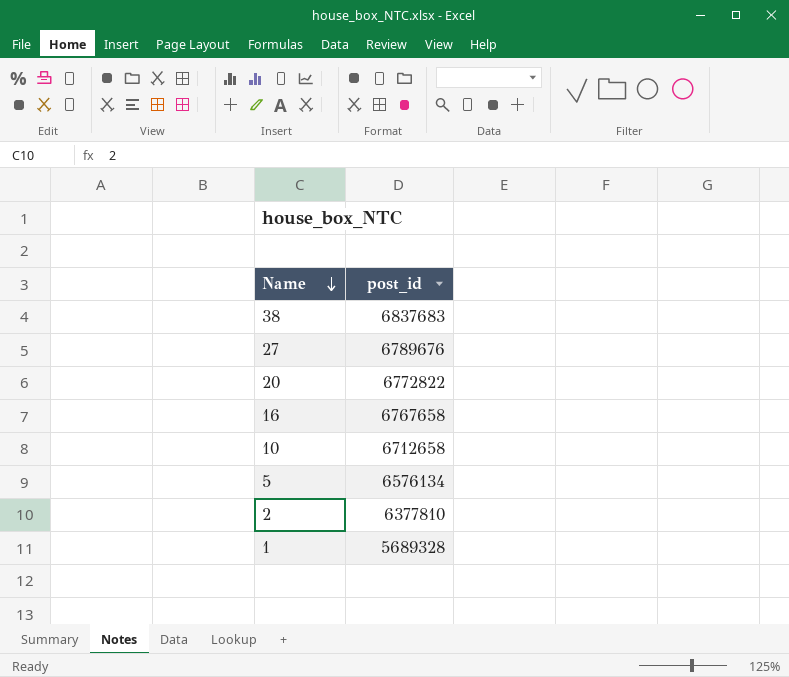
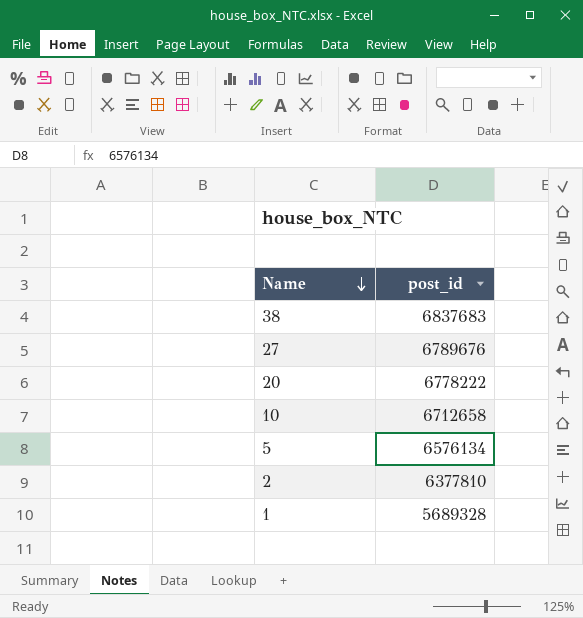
row 16: 6767658 -> none
20 | post_id: 6772822 -> 6778222

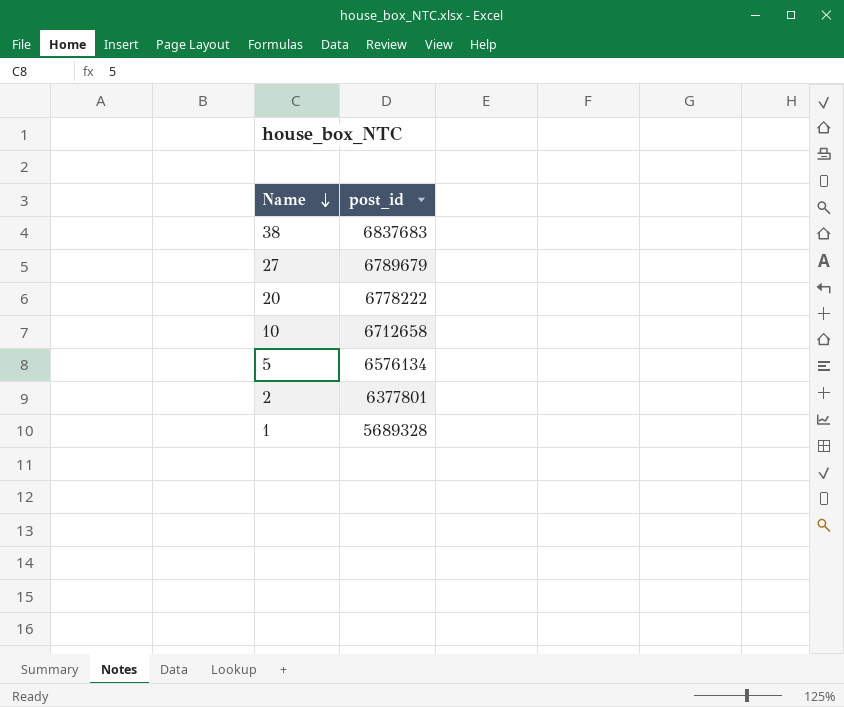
27 | post_id: 6789676 -> 6789679
2 | post_id: 6377810 -> 6377801

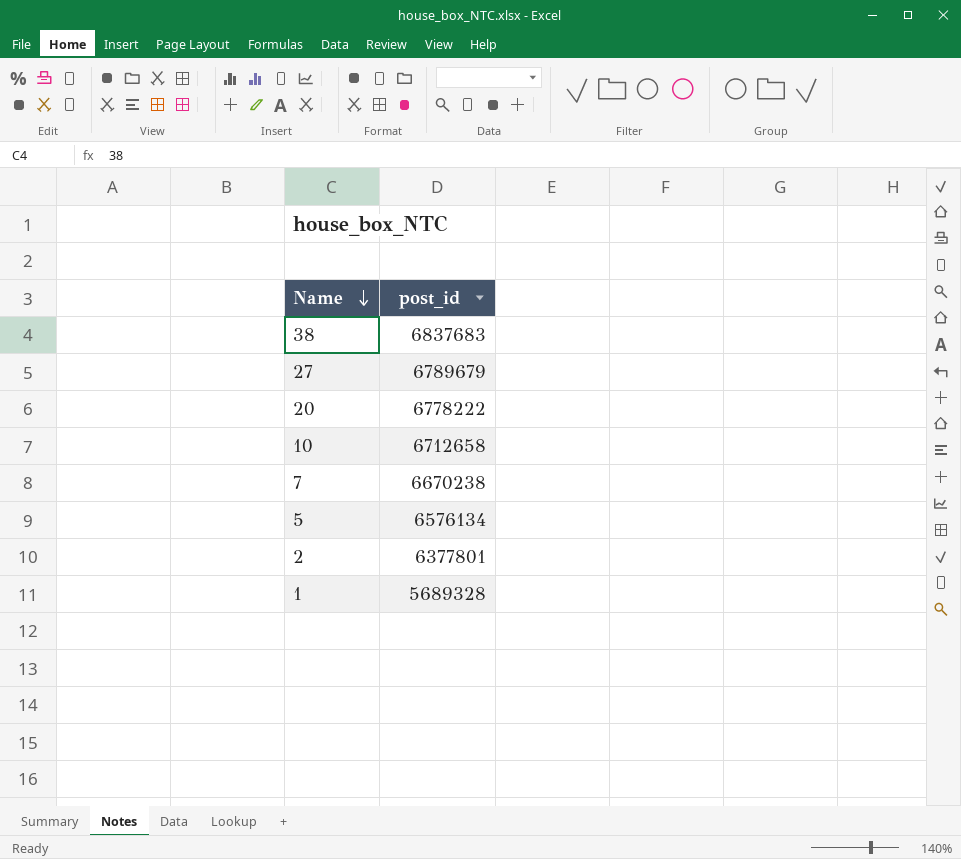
row 7: none -> 6670238

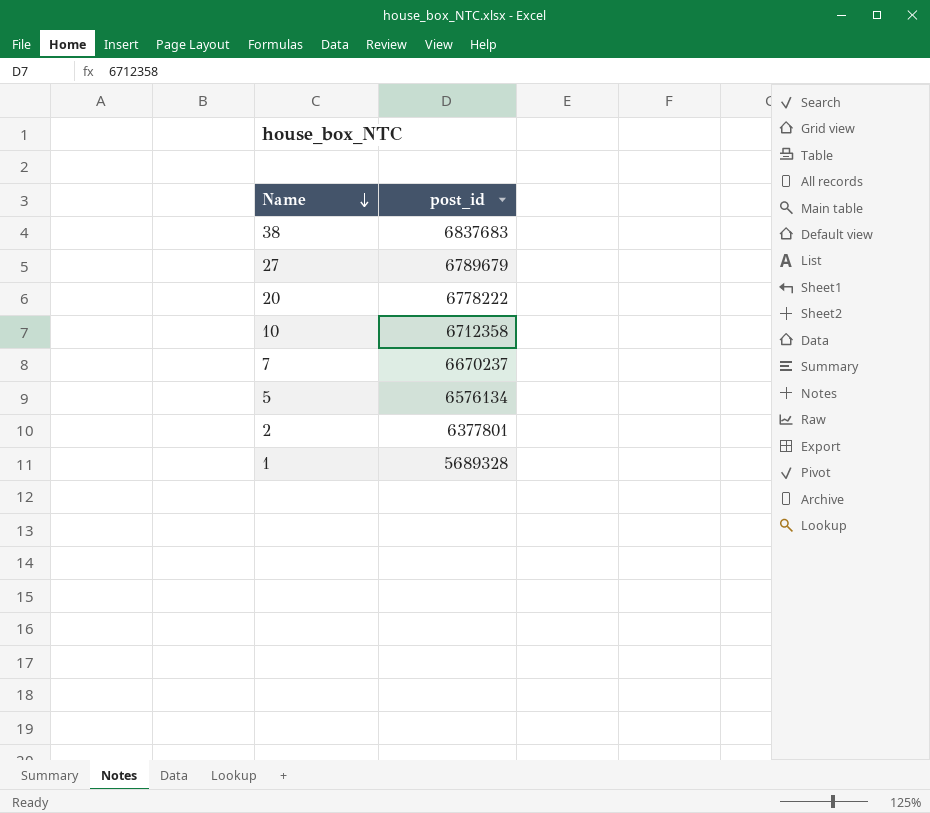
10 | post_id: 6712658 -> 6712358
7 | post_id: 6670238 -> 6670237

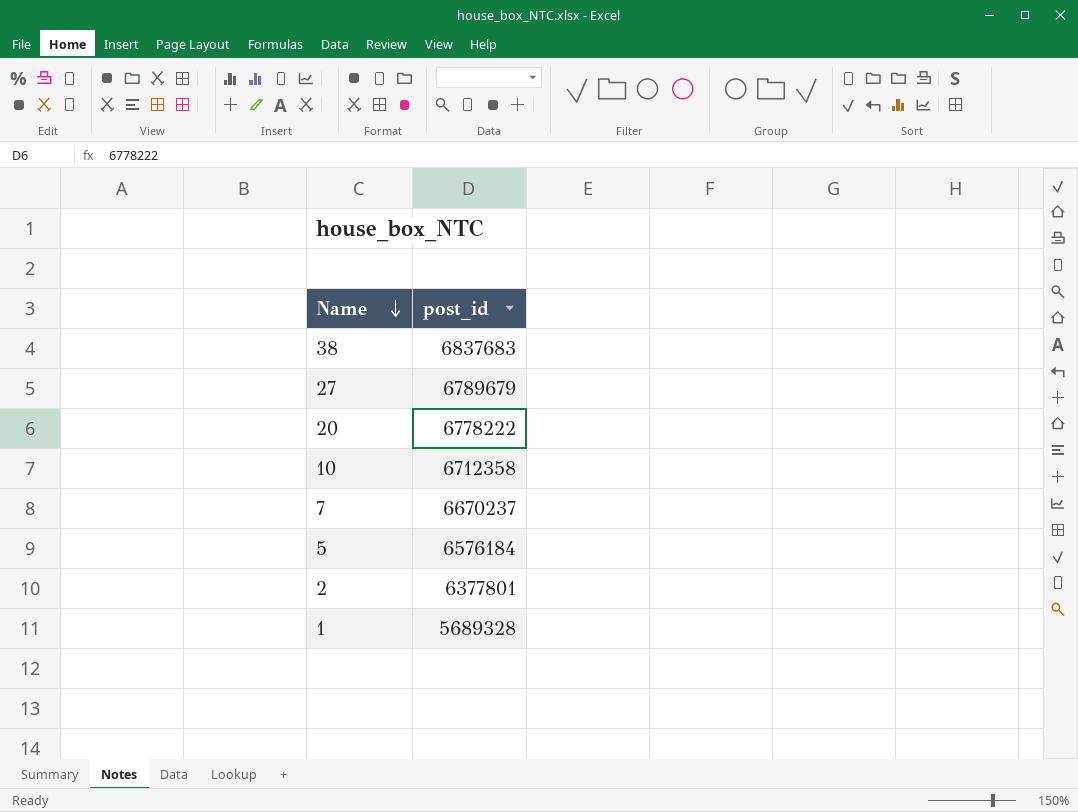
5 | post_id: 6576134 -> 6576184

